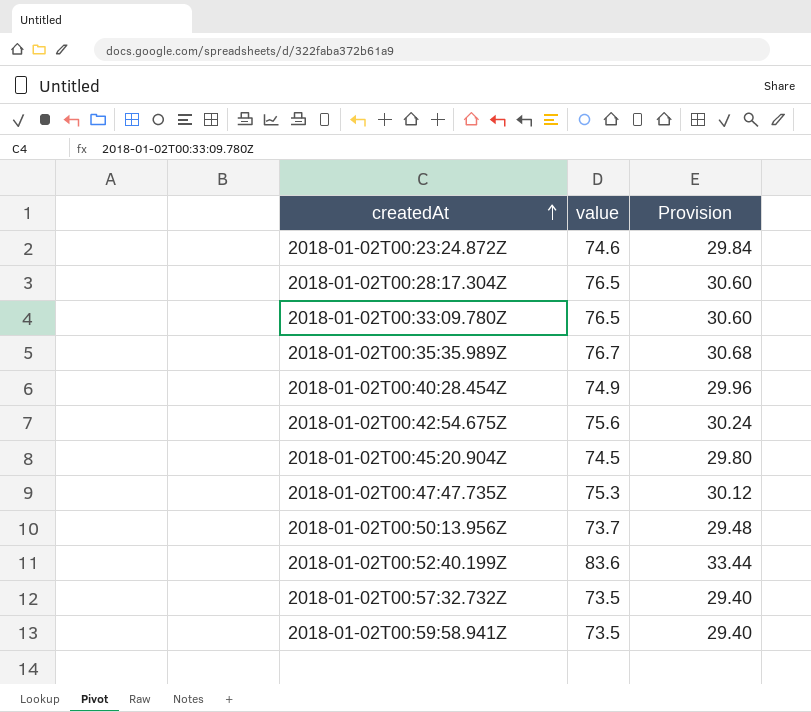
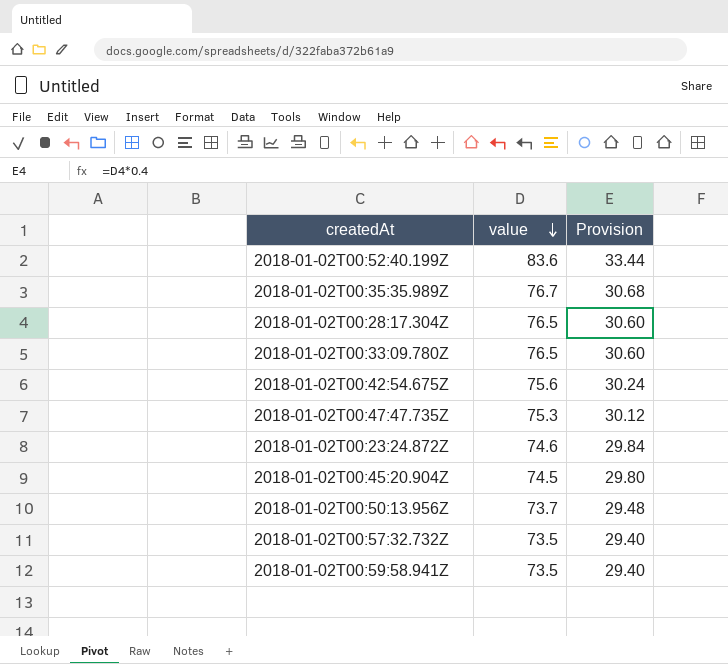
row order: createdAt ascending -> value descending
row 2018-01-02T00:40:28.454Z: 74.9 | 29.96 -> none

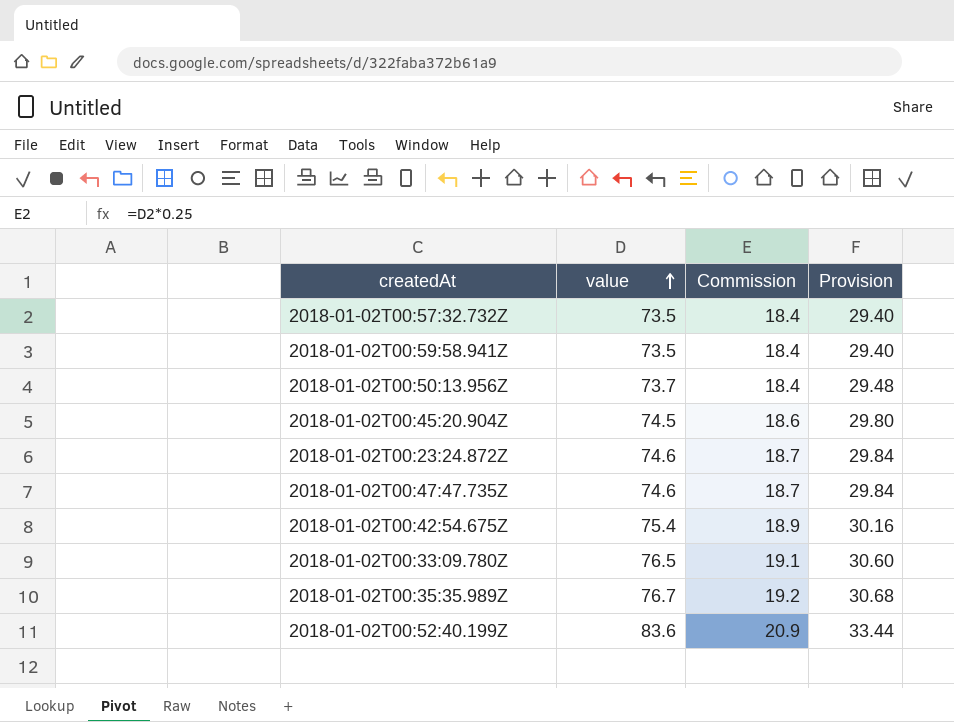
row order: value descending -> value ascending
column Commission | formula: none -> [value] * 0.25
row 2018-01-02T00:28:17.304Z: 76.5 | 30.60 -> none
2018-01-02T00:47:47.735Z | value: 75.3 -> 74.6
2018-01-02T00:47:47.735Z | Provision: 30.12 -> 29.84
2018-01-02T00:42:54.675Z | value: 75.6 -> 75.4
2018-01-02T00:42:54.675Z | Provision: 30.24 -> 30.16

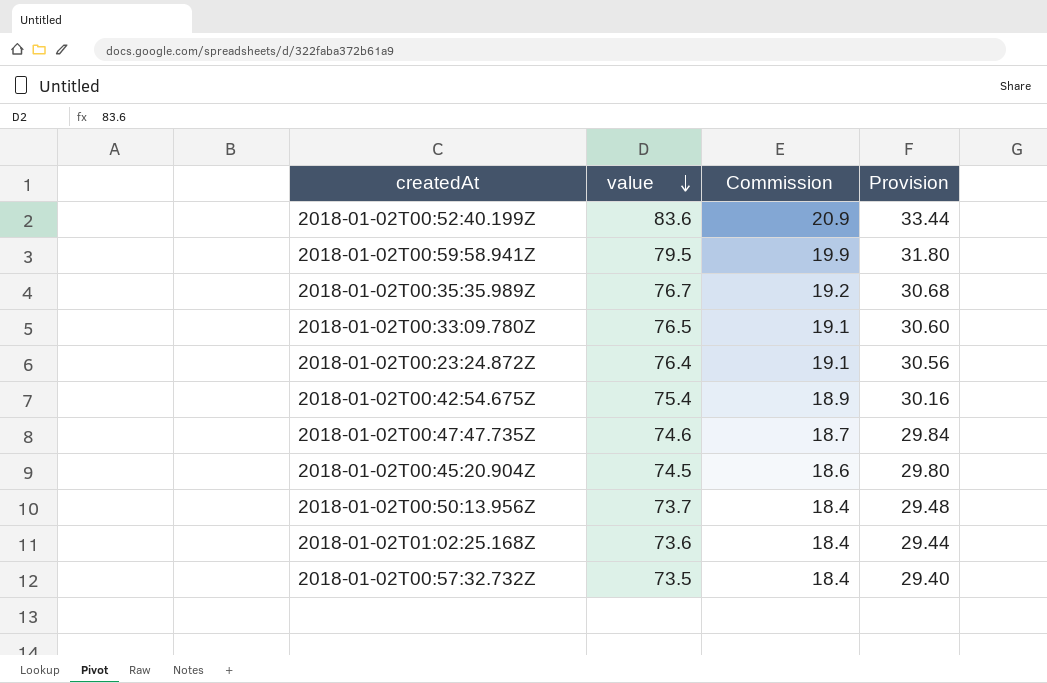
row order: value ascending -> value descending
2018-01-02T00:59:58.941Z | value: 73.5 -> 79.5
2018-01-02T00:59:58.941Z | Commission: 18.4 -> 19.9
2018-01-02T00:59:58.941Z | Provision: 29.40 -> 31.80
2018-01-02T00:23:24.872Z | value: 74.6 -> 76.4
2018-01-02T00:23:24.872Z | Commission: 18.7 -> 19.1
2018-01-02T00:23:24.872Z | Provision: 29.84 -> 30.56
row 2018-01-02T01:02:25.168Z: none -> 73.6 | 18.4 | 29.44

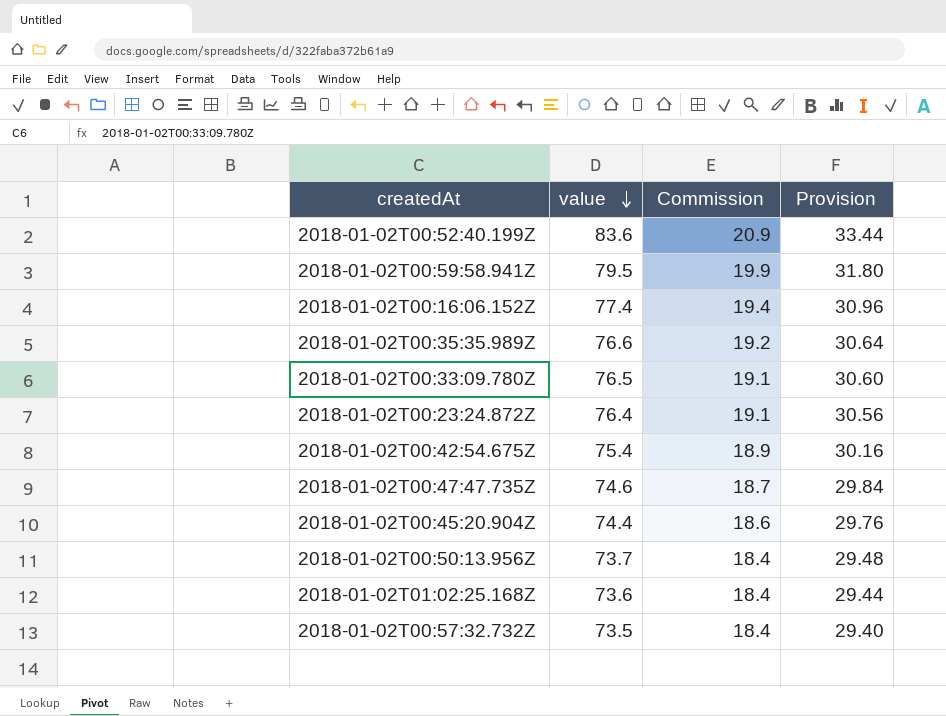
row 2018-01-02T00:16:06.152Z: none -> 77.4 | 19.4 | 30.96
2018-01-02T00:35:35.989Z | value: 76.7 -> 76.6
2018-01-02T00:35:35.989Z | Provision: 30.68 -> 30.64
2018-01-02T00:45:20.904Z | value: 74.5 -> 74.4
2018-01-02T00:45:20.904Z | Provision: 29.80 -> 29.76

